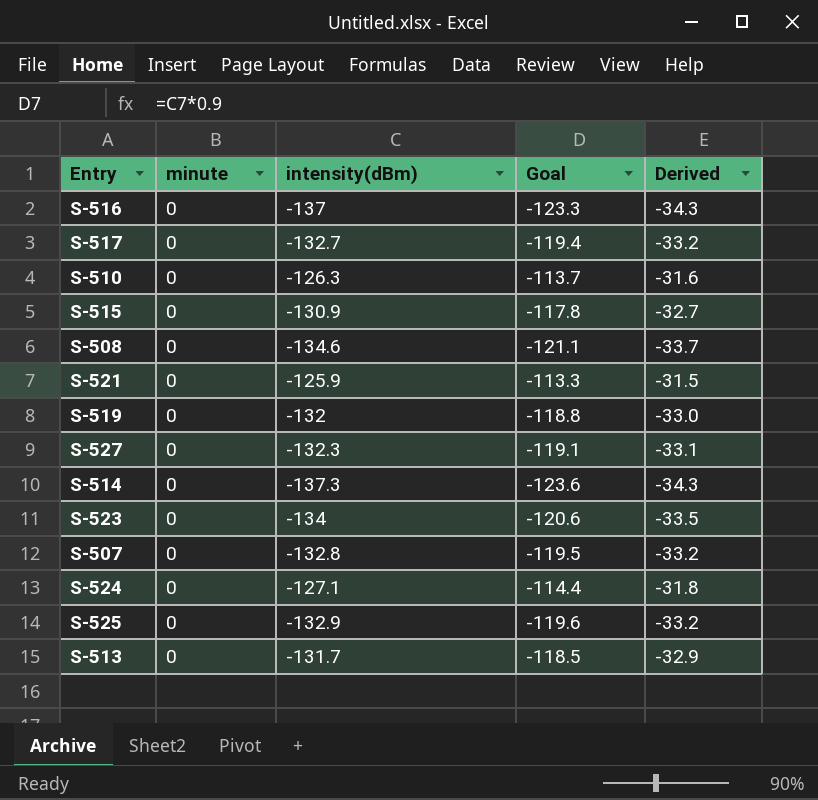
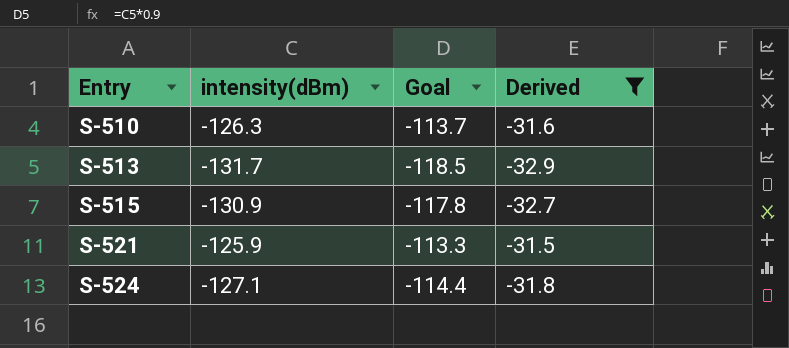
filter: none -> Derived >= -32.9
row order: none -> Entry ascending
column minute | position: 2 -> none

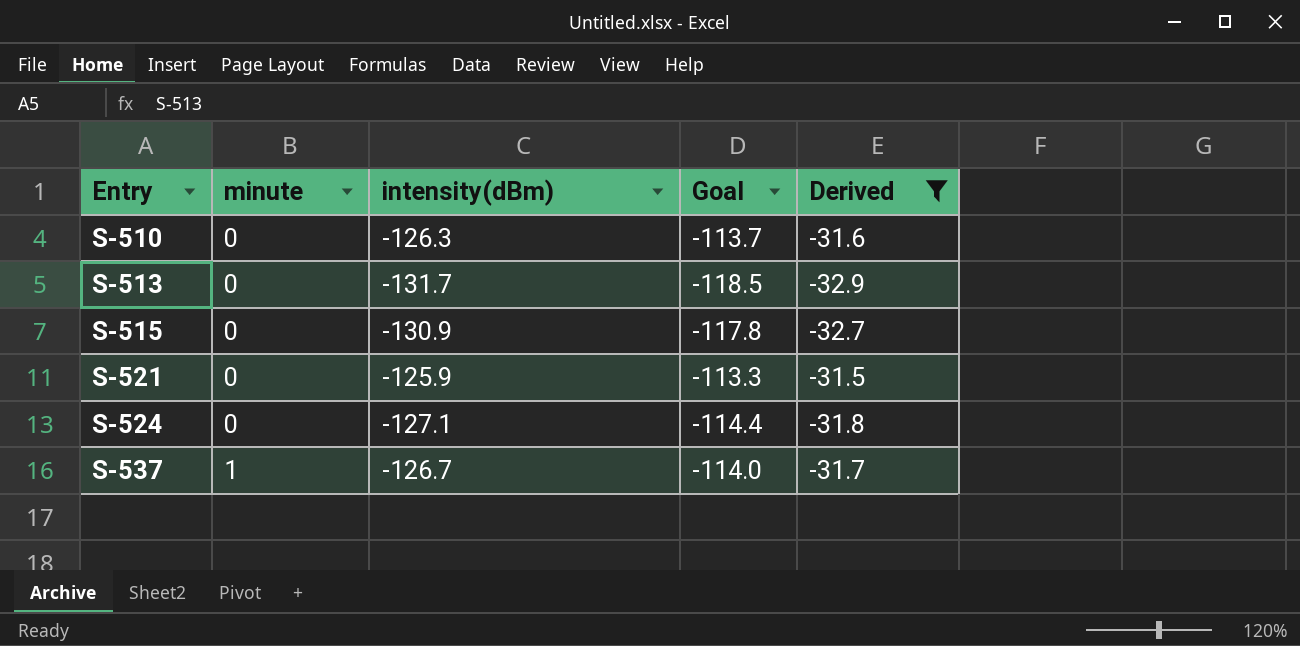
column minute | position: none -> 2
row S-537: none -> 1 | -126.7 | -114.0 | -31.7

